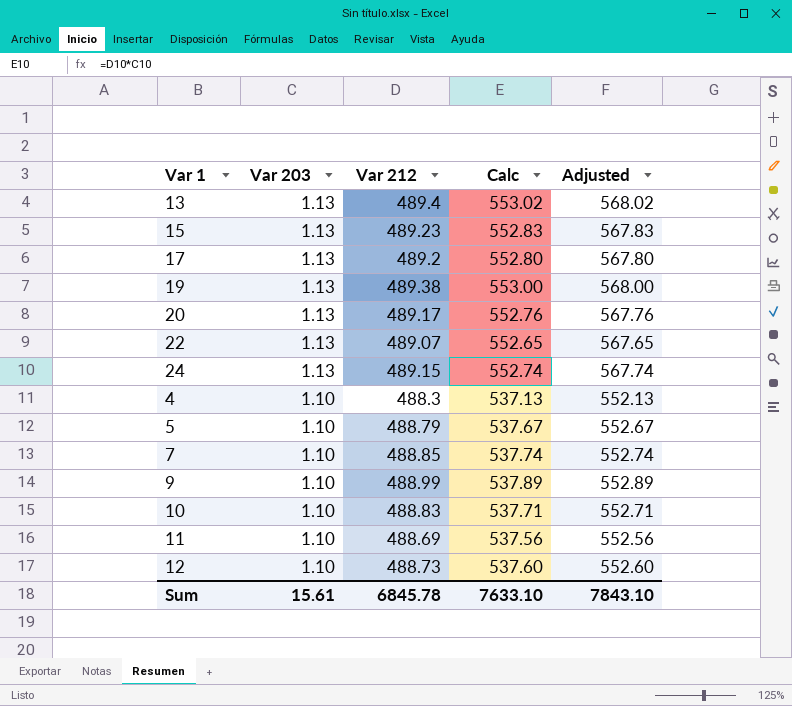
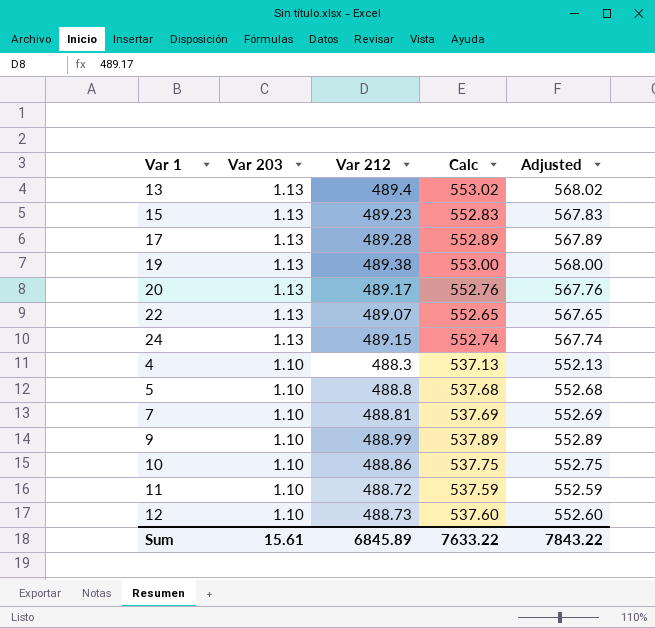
17 | Var 212: 489.2 -> 489.28
17 | Calc: 552.80 -> 552.89
17 | Adjusted: 567.80 -> 567.89
5 | Var 212: 488.79 -> 488.8
5 | Calc: 537.67 -> 537.68
5 | Adjusted: 552.67 -> 552.68
7 | Var 212: 488.85 -> 488.81
7 | Calc: 537.74 -> 537.69
7 | Adjusted: 552.74 -> 552.69
10 | Var 212: 488.83 -> 488.86
10 | Calc: 537.71 -> 537.75
10 | Adjusted: 552.71 -> 552.75
11 | Var 212: 488.69 -> 488.72
11 | Calc: 537.56 -> 537.59
11 | Adjusted: 552.56 -> 552.59
Sum | Var 212: 6845.78 -> 6845.89
Sum | Calc: 7633.10 -> 7633.22
Sum | Adjusted: 7843.10 -> 7843.22

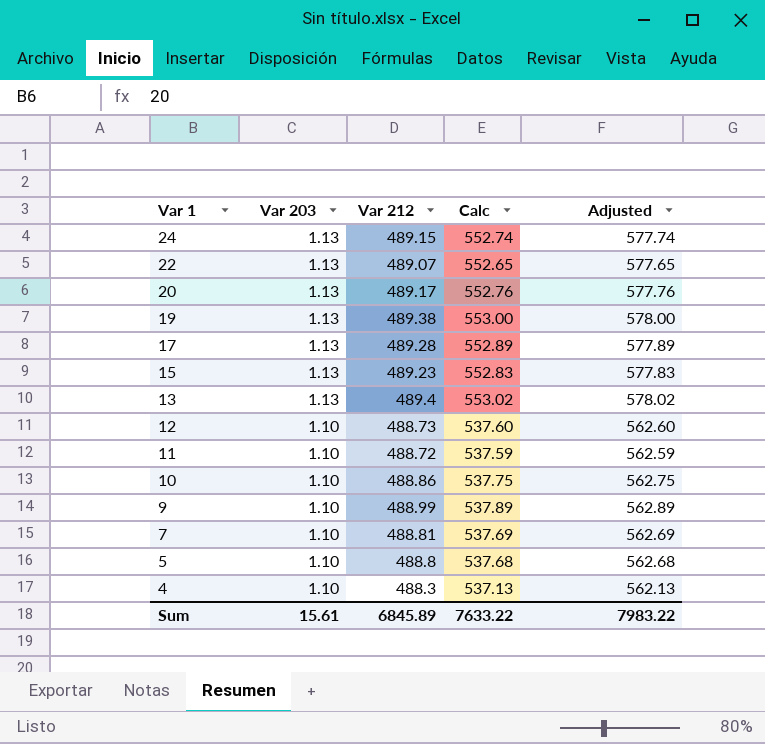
row order: Var 203 descending -> Var 1 descending
column Adjusted | formula: [Calc] + 15 -> [Calc] + 25
Sum | Adjusted: 7843.22 -> 7983.22

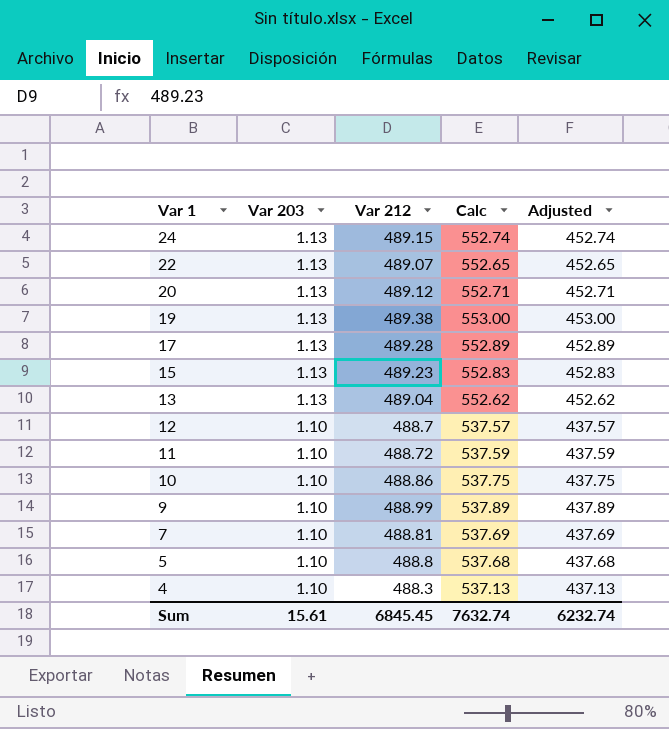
column Adjusted | formula: [Calc] + 25 -> [Calc] - 100
20 | Var 212: 489.17 -> 489.12
20 | Calc: 552.76 -> 552.71
13 | Var 212: 489.4 -> 489.04
13 | Calc: 553.02 -> 552.62
12 | Var 212: 488.73 -> 488.7
12 | Calc: 537.60 -> 537.57
Sum | Var 212: 6845.89 -> 6845.45
Sum | Calc: 7633.22 -> 7632.74
Sum | Adjusted: 7983.22 -> 6232.74

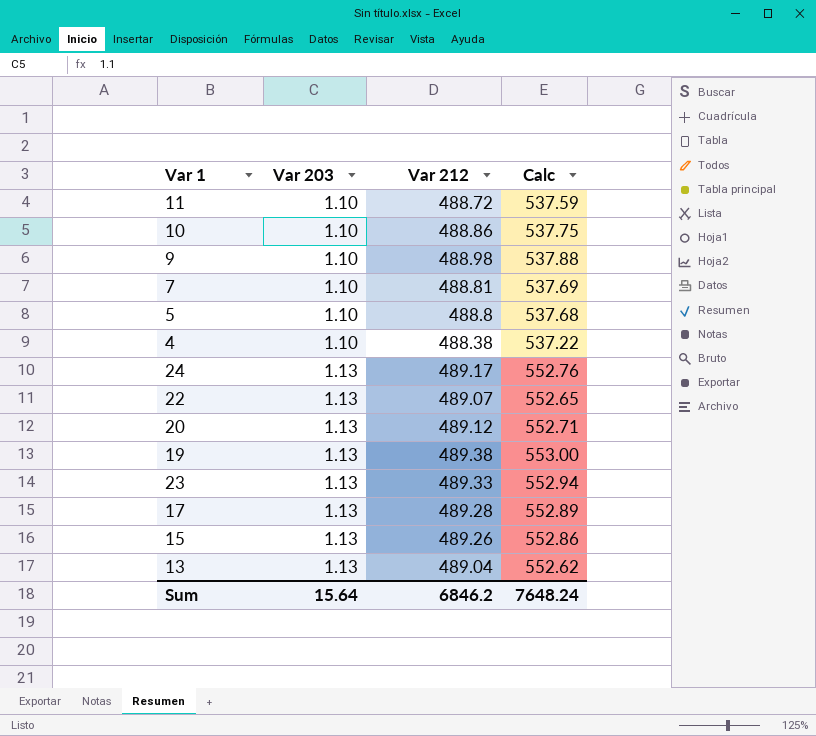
row order: Var 1 descending -> Var 203 ascending
column Adjusted | formula: [Calc] - 100 -> none
row 12: 1.10 | 488.7 | 537.57 | 437.57 -> none
9 | Var 212: 488.99 -> 488.98
9 | Calc: 537.89 -> 537.88
4 | Var 212: 488.3 -> 488.38
4 | Calc: 537.13 -> 537.22
24 | Var 212: 489.15 -> 489.17
24 | Calc: 552.74 -> 552.76
row 23: none -> 1.13 | 489.33 | 552.94
15 | Var 212: 489.23 -> 489.26
15 | Calc: 552.83 -> 552.86
Sum | Var 203: 15.61 -> 15.64
Sum | Var 212: 6845.45 -> 6846.2
Sum | Calc: 7632.74 -> 7648.24

